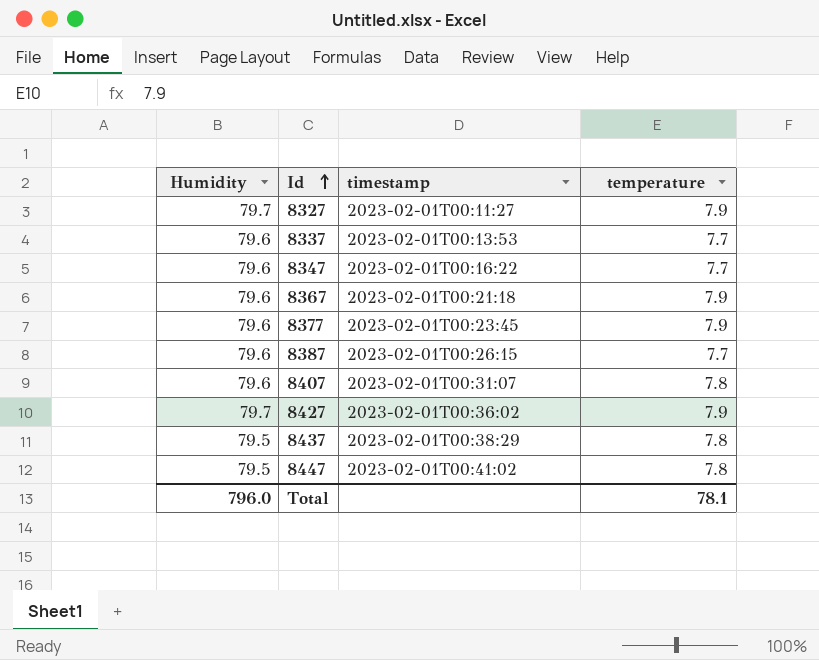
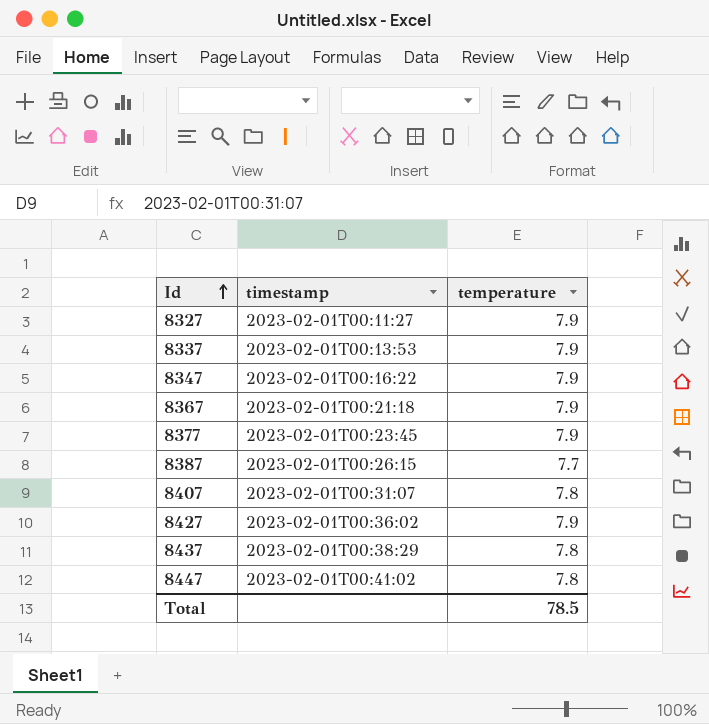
column Humidity | position: 1 -> none
8337 | temperature: 7.7 -> 7.9
8347 | temperature: 7.7 -> 7.9
Total | temperature: 78.1 -> 78.5

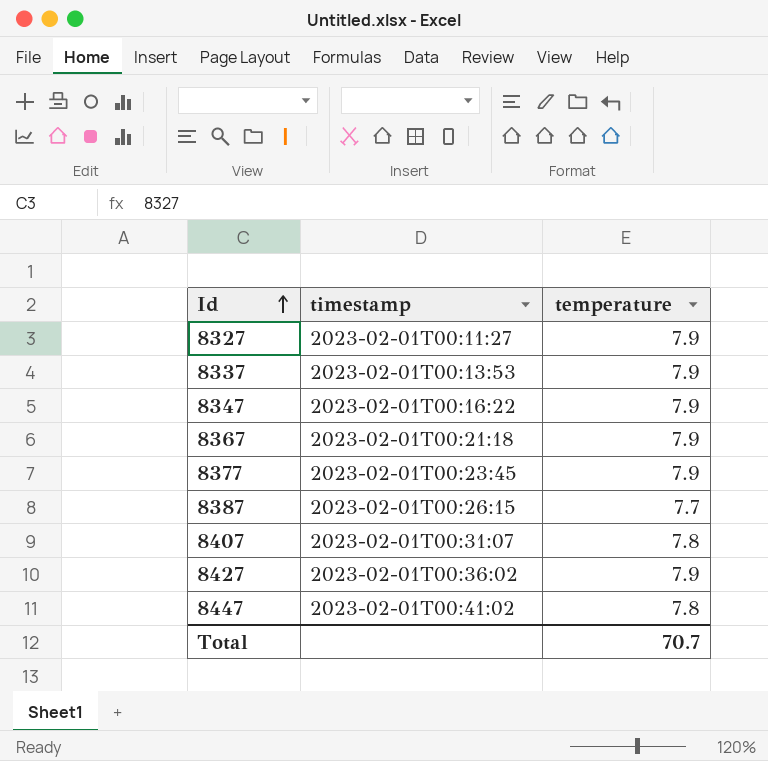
row 8437: 2023-02-01T00:38:29 | 7.8 -> none
Total | temperature: 78.5 -> 70.7

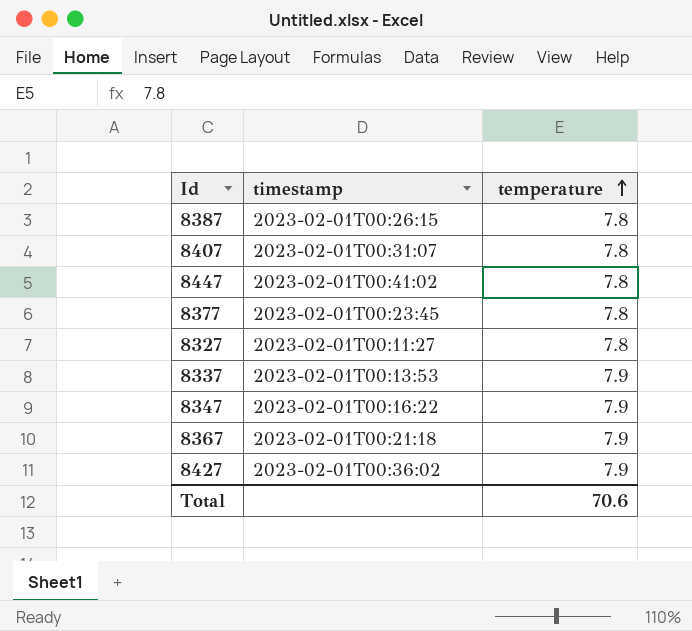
row order: Id ascending -> temperature ascending
8387 | temperature: 7.7 -> 7.8
8377 | temperature: 7.9 -> 7.8
8327 | temperature: 7.9 -> 7.8
Total | temperature: 70.7 -> 70.6

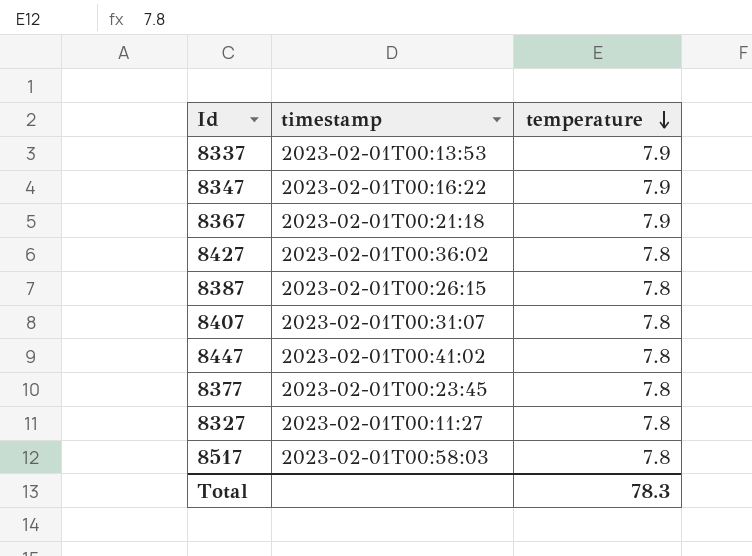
row order: temperature ascending -> temperature descending
8427 | temperature: 7.9 -> 7.8
row 8517: none -> 2023-02-01T00:58:03 | 7.8
Total | temperature: 70.6 -> 78.3

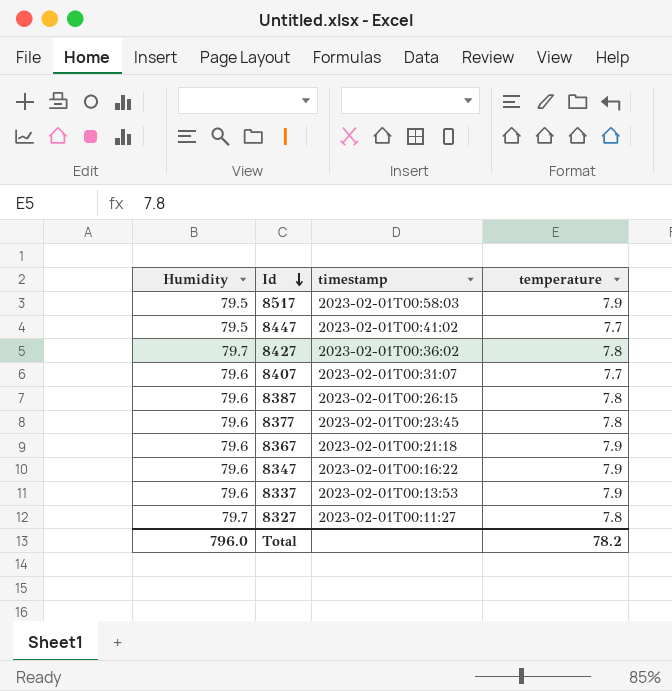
row order: temperature descending -> Id descending
column Humidity | position: none -> 1
8517 | temperature: 7.8 -> 7.9
8447 | temperature: 7.8 -> 7.7
8407 | temperature: 7.8 -> 7.7
Total | temperature: 78.3 -> 78.2

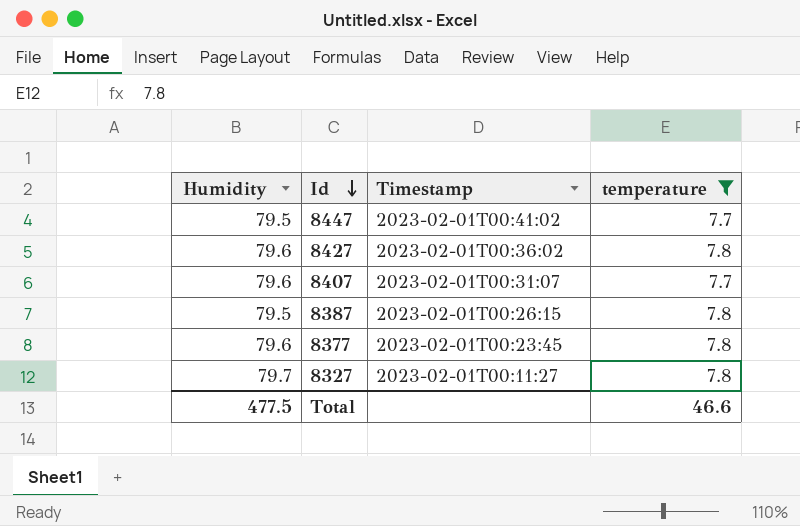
filter: none -> temperature != 7.9
column name: timestamp -> Timestamp
8427 | Humidity: 79.7 -> 79.6
8387 | Humidity: 79.6 -> 79.5
Total | Humidity: 796.0 -> 477.5
Total | temperature: 78.2 -> 46.6

